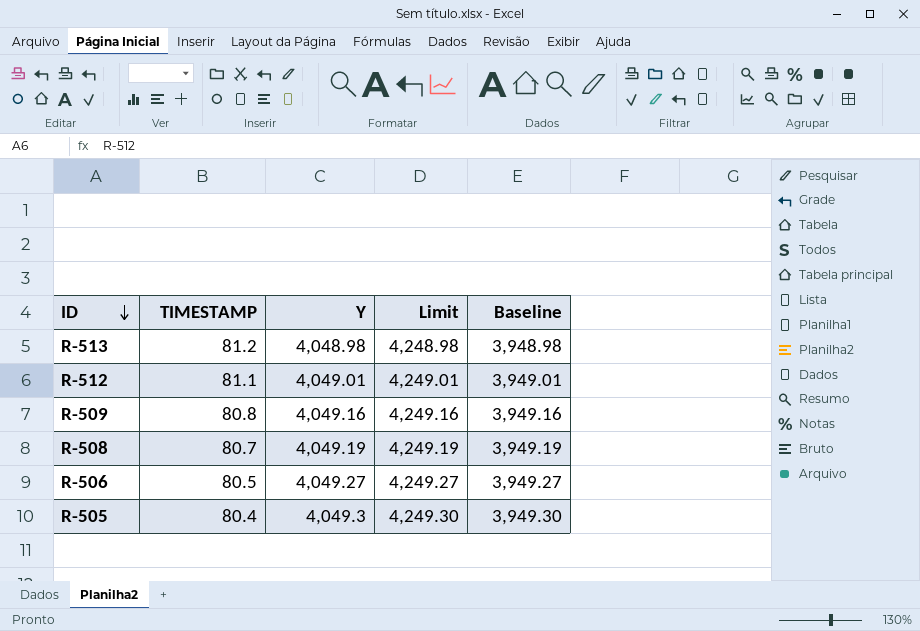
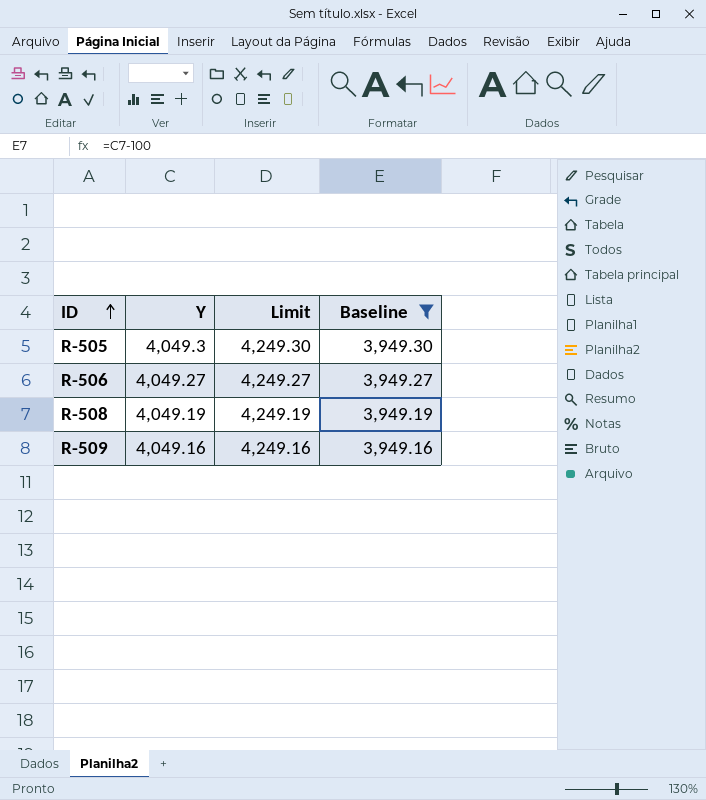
filter: none -> Baseline >= 3,949.16
row order: ID descending -> ID ascending
column TIMESTAMP | position: 2 -> none

